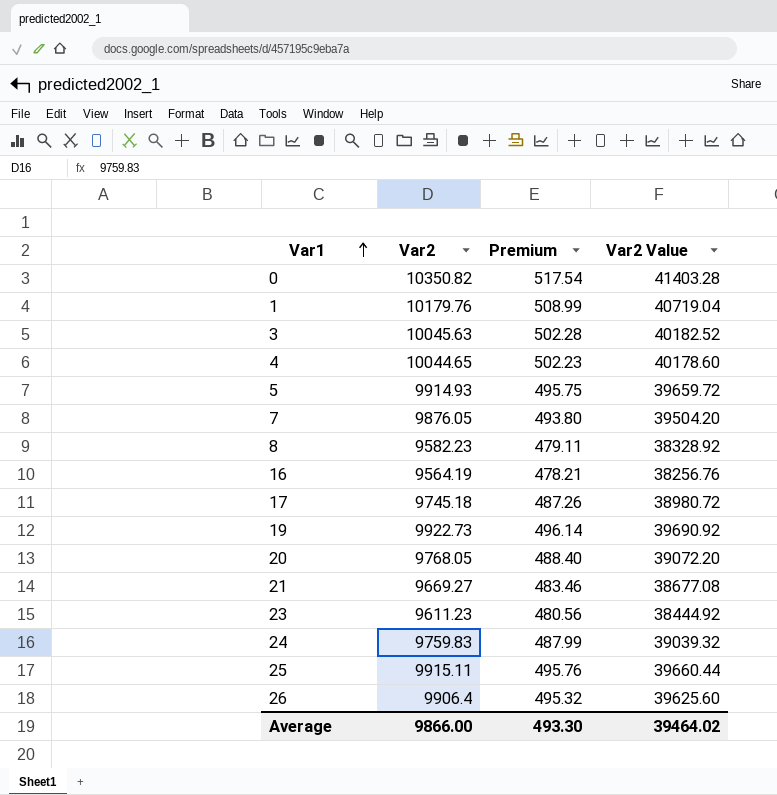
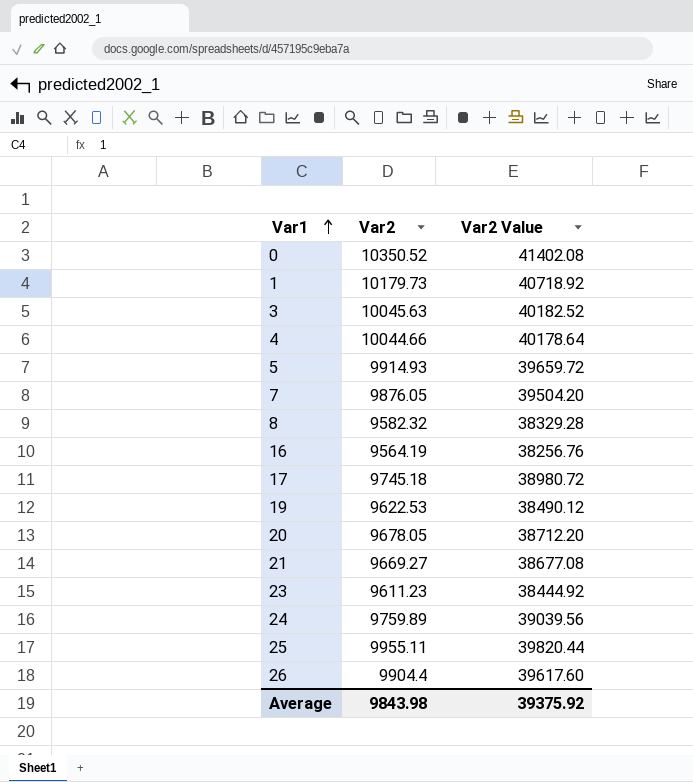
column Premium | formula: [Var2] * 0.05 -> none
0 | Var2: 10350.82 -> 10350.52
0 | Var2 Value: 41403.28 -> 41402.08
1 | Var2: 10179.76 -> 10179.73
1 | Var2 Value: 40719.04 -> 40718.92
4 | Var2: 10044.65 -> 10044.66
4 | Var2 Value: 40178.60 -> 40178.64
8 | Var2: 9582.23 -> 9582.32
8 | Var2 Value: 38328.92 -> 38329.28
19 | Var2: 9922.73 -> 9622.53
19 | Var2 Value: 39690.92 -> 38490.12
20 | Var2: 9768.05 -> 9678.05
20 | Var2 Value: 39072.20 -> 38712.20
24 | Var2: 9759.83 -> 9759.89
24 | Var2 Value: 39039.32 -> 39039.56
25 | Var2: 9915.11 -> 9955.11
25 | Var2 Value: 39660.44 -> 39820.44
26 | Var2: 9906.4 -> 9904.4
26 | Var2 Value: 39625.60 -> 39617.60
Average | Var2: 9866.00 -> 9843.98
Average | Var2 Value: 39464.02 -> 39375.92

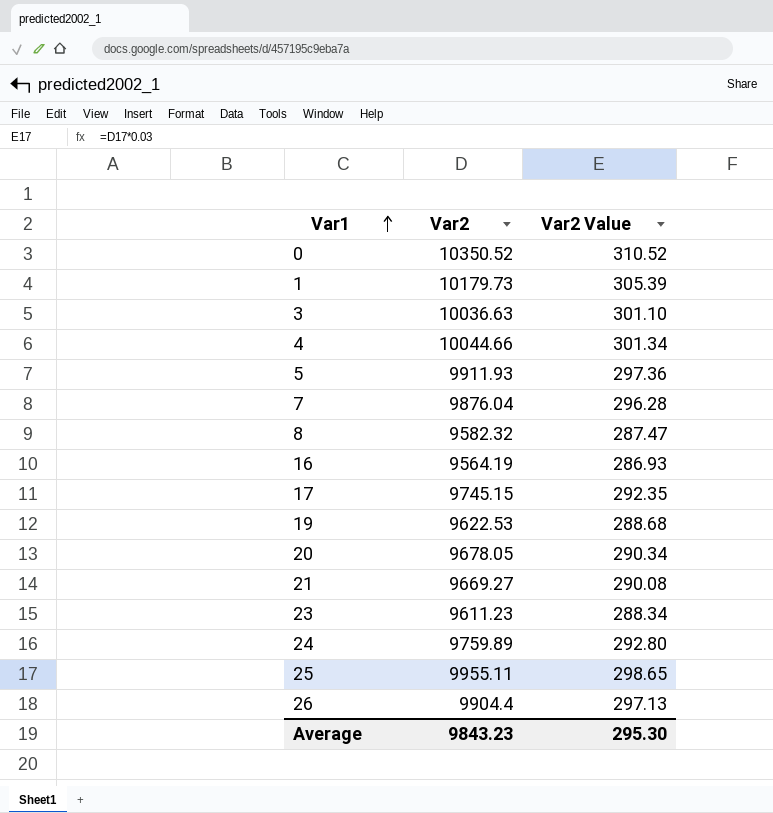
column Var2 Value | formula: [Var2] * 4 -> [Var2] * 0.03
3 | Var2: 10045.63 -> 10036.63
5 | Var2: 9914.93 -> 9911.93
7 | Var2: 9876.05 -> 9876.04
17 | Var2: 9745.18 -> 9745.15
Average | Var2: 9843.98 -> 9843.23
Average | Var2 Value: 39375.92 -> 295.30

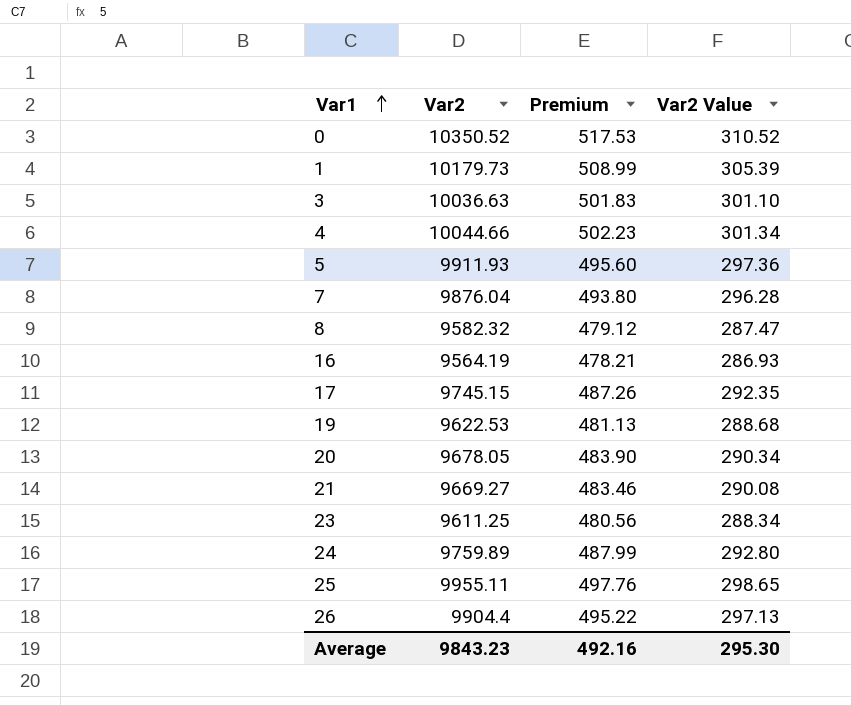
column Premium | formula: none -> [Var2] * 0.05
23 | Var2: 9611.23 -> 9611.25

